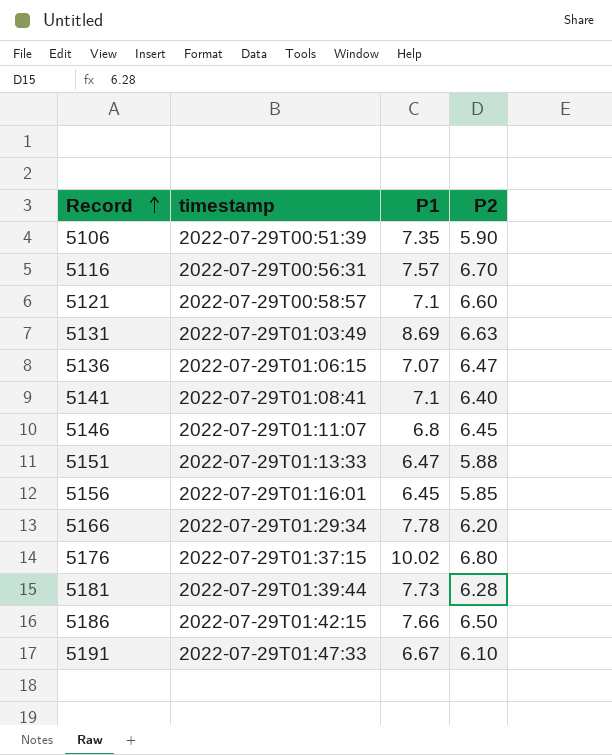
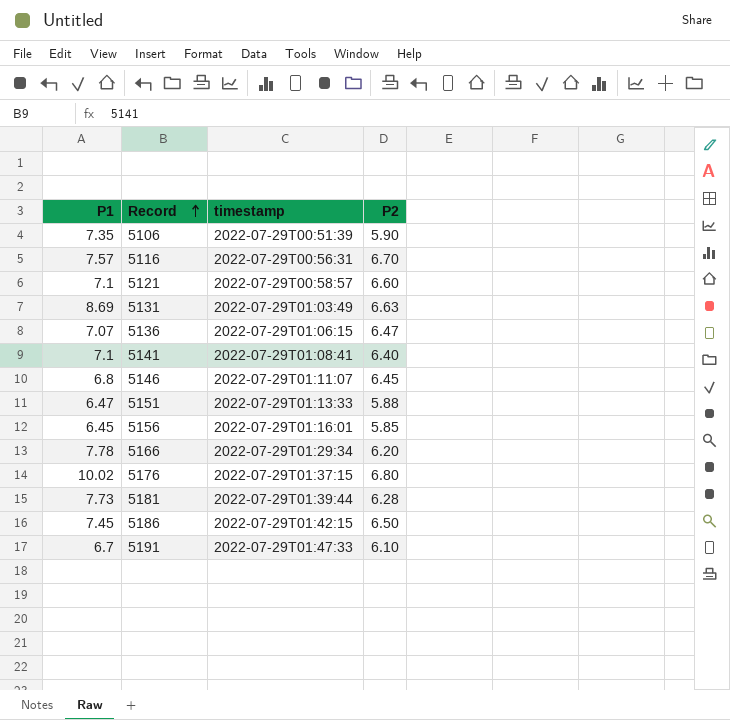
column P1 | position: 3 -> 1
5186 | P1: 7.66 -> 7.45
5191 | P1: 6.67 -> 6.7

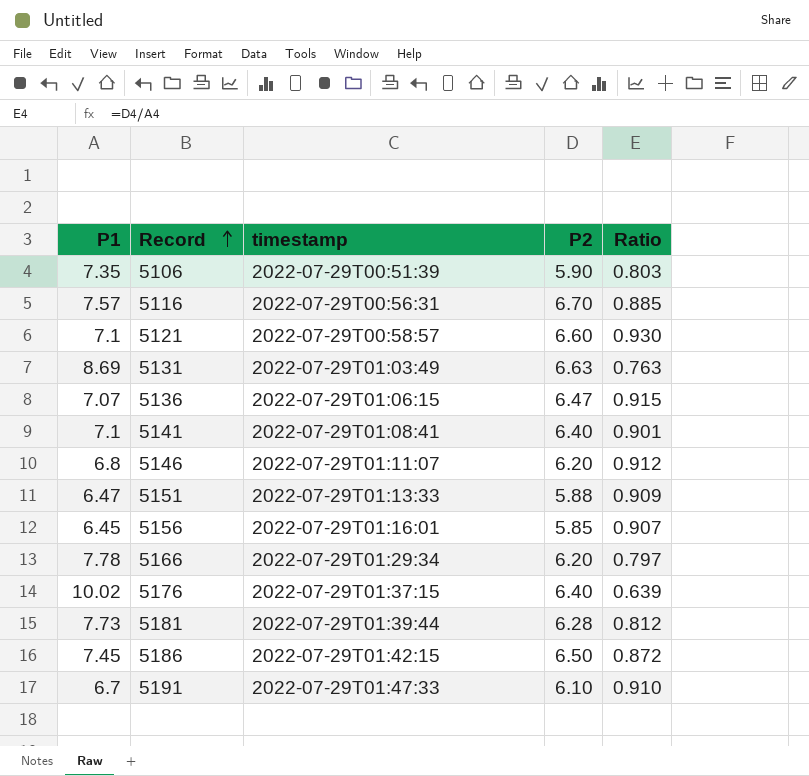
column Ratio | formula: none -> [P2] / [P1]
5146 | P2: 6.45 -> 6.20
5176 | P2: 6.80 -> 6.40

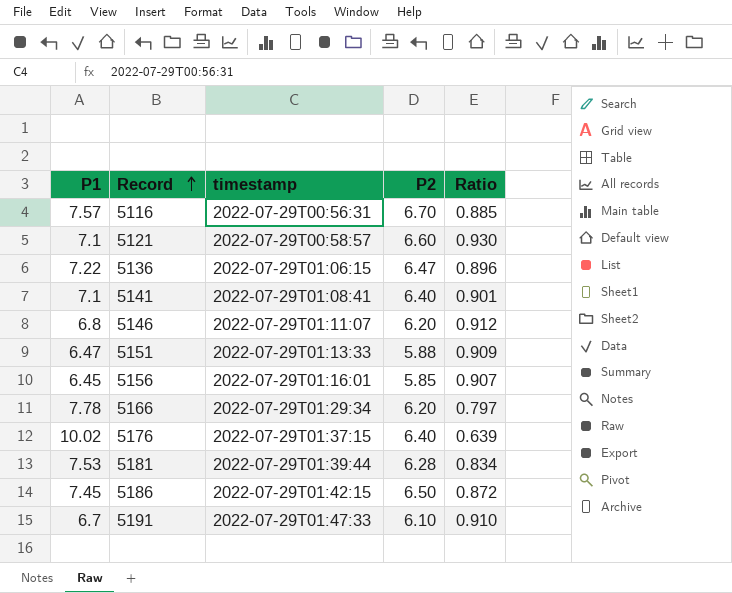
row 5106: 7.35 | 2022-07-29T00:51:39 | 5.90 | 0.803 -> none
row 5131: 8.69 | 2022-07-29T01:03:49 | 6.63 | 0.763 -> none
5136 | P1: 7.07 -> 7.22
5136 | Ratio: 0.915 -> 0.896
5181 | P1: 7.73 -> 7.53
5181 | Ratio: 0.812 -> 0.834

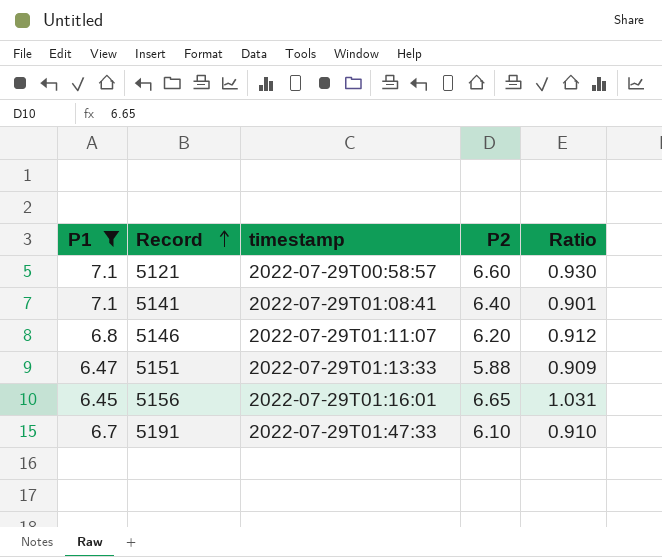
filter: none -> P1 <= 7.1
5156 | P2: 5.85 -> 6.65
5156 | Ratio: 0.907 -> 1.031

